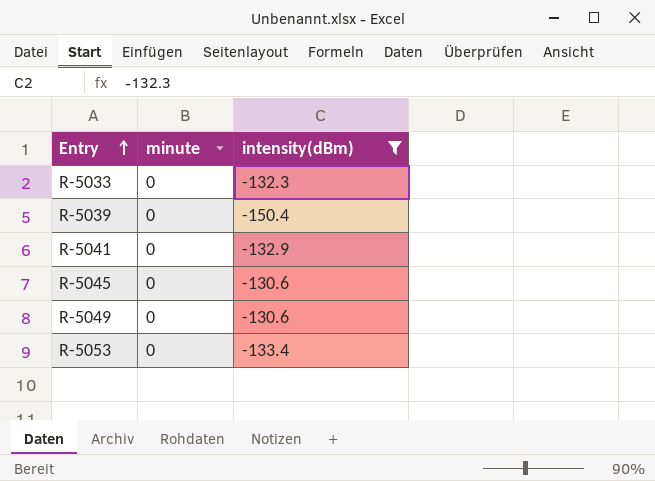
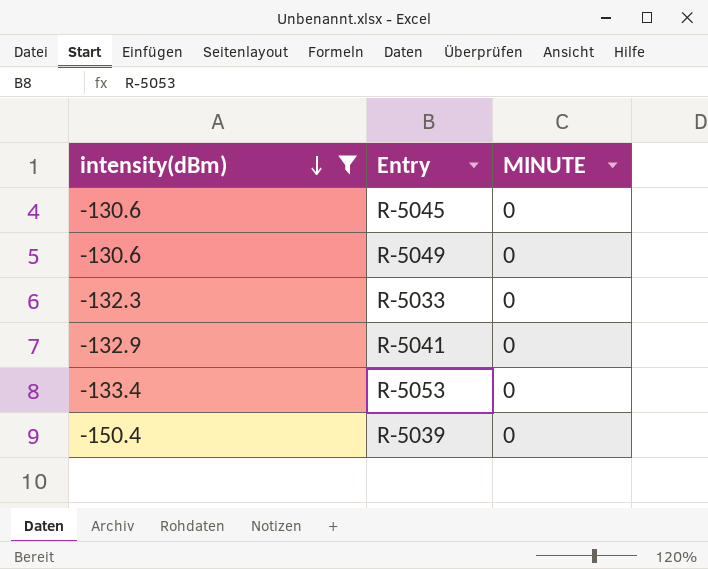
row order: Entry ascending -> intensity(dBm) descending
column intensity(dBm) | position: 3 -> 1
column name: minute -> MINUTE

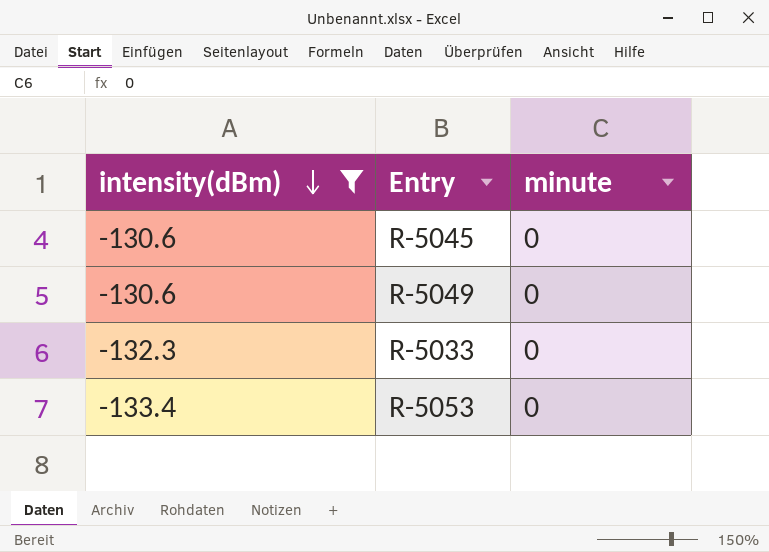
column name: MINUTE -> minute
row R-5041: -132.9 | 0 -> none
row R-5039: -150.4 | 0 -> none

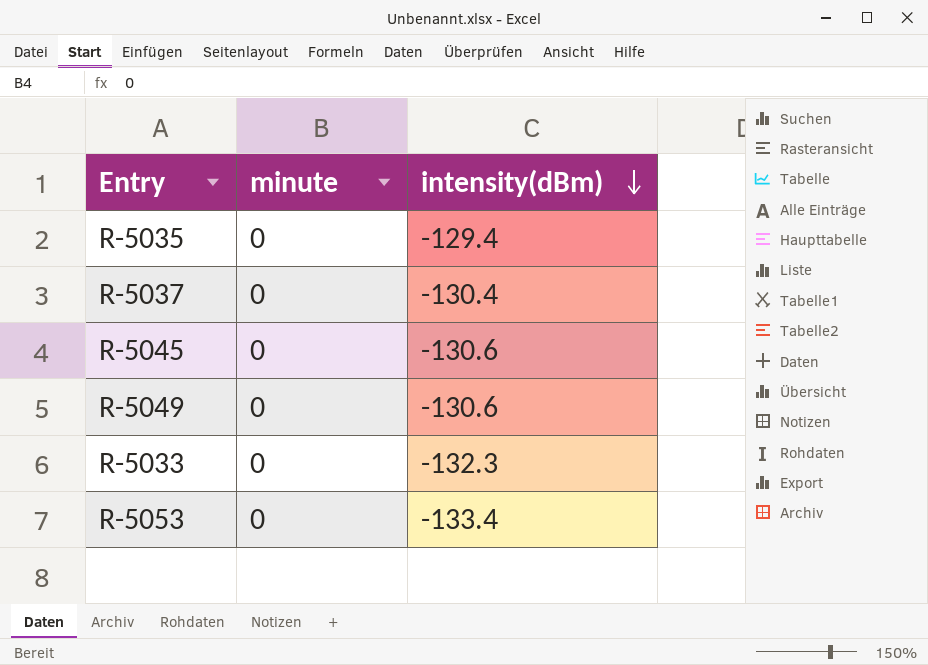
filter: intensity(dBm) <= -130.6 -> none
column intensity(dBm) | position: 1 -> 3

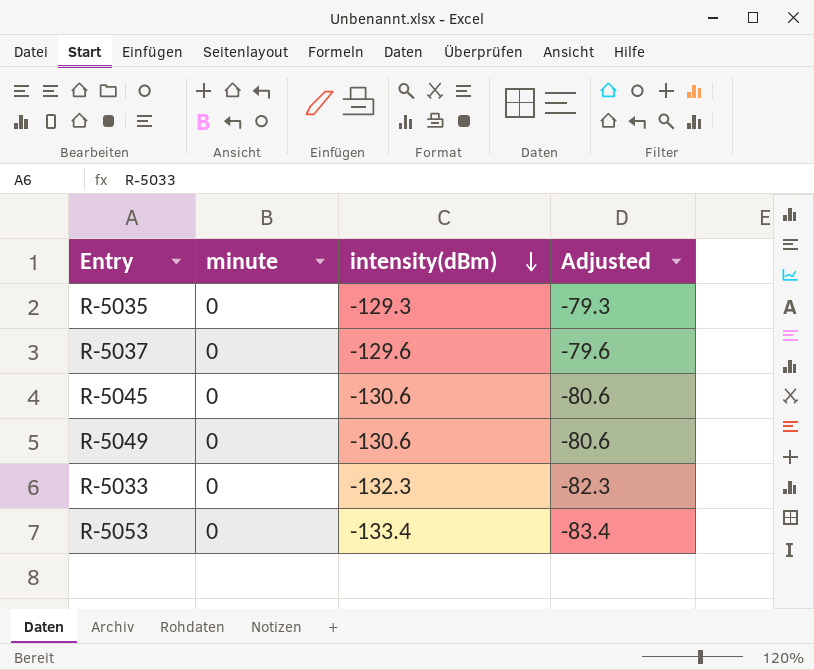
column Adjusted | formula: none -> [intensity(dBm)] + 50
R-5035 | intensity(dBm): -129.4 -> -129.3
R-5037 | intensity(dBm): -130.4 -> -129.6

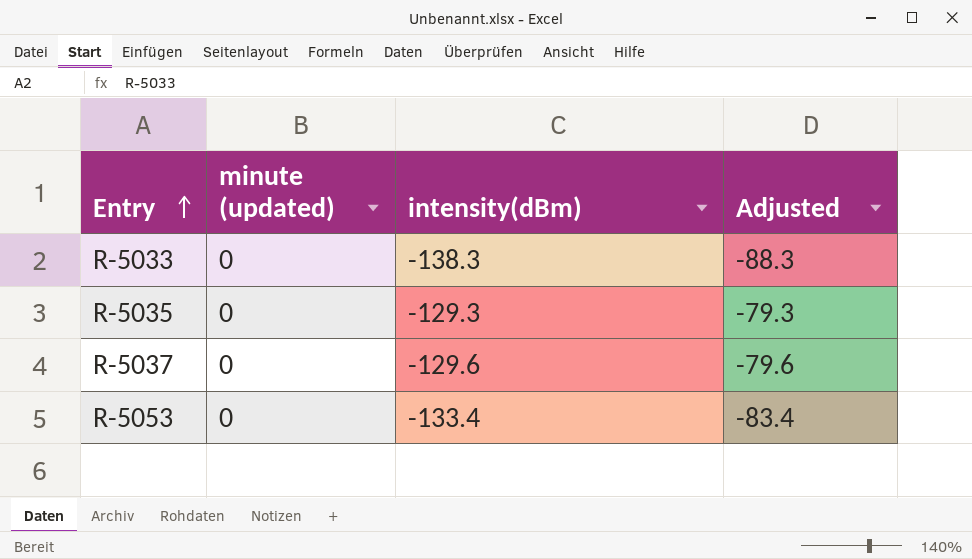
row order: intensity(dBm) descending -> Entry ascending
column name: minute -> minute (updated)
row R-5045: 0 | -130.6 | -80.6 -> none
row R-5049: 0 | -130.6 | -80.6 -> none
R-5033 | intensity(dBm): -132.3 -> -138.3
R-5033 | Adjusted: -82.3 -> -88.3

